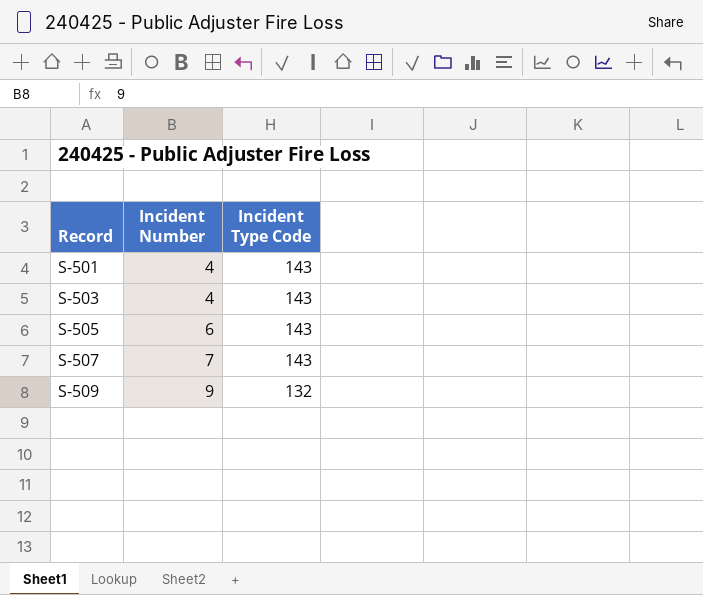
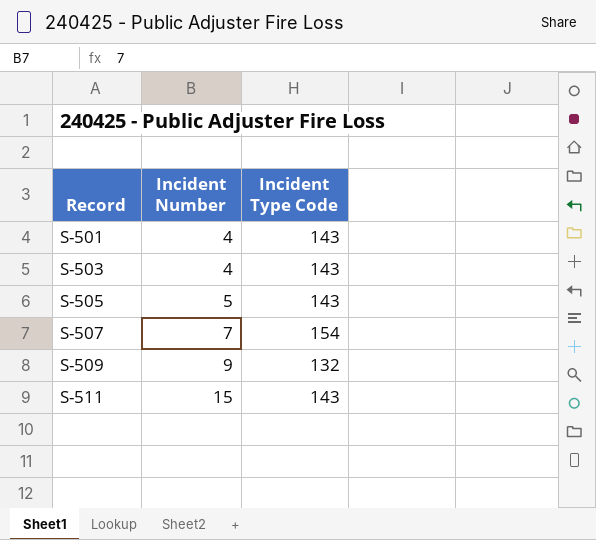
S-505 | Incident Number: 6 -> 5
S-507 | Incident Type Code: 143 -> 154
row S-511: none -> 15 | 143

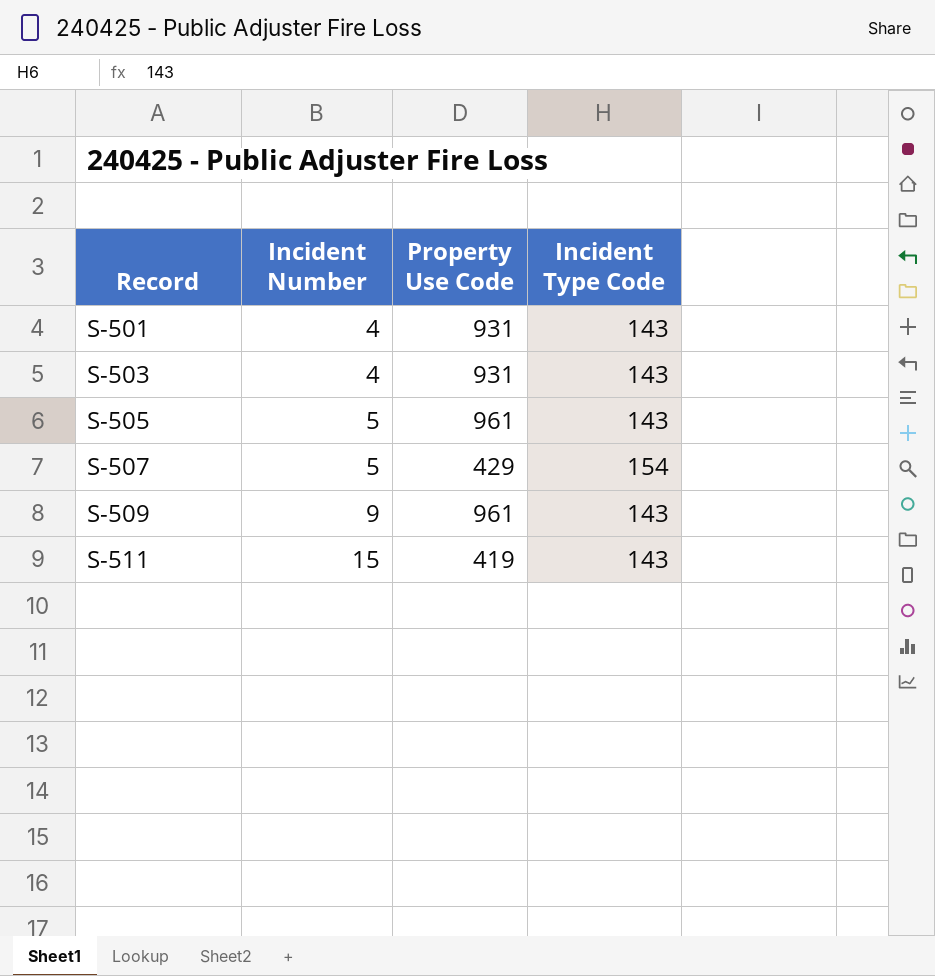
column Property Use Code | position: none -> 3
S-507 | Incident Number: 7 -> 5
S-509 | Incident Type Code: 132 -> 143

